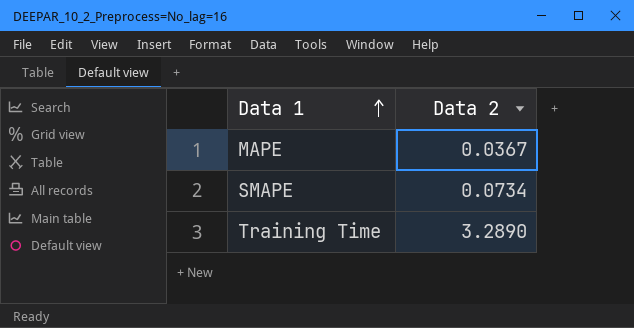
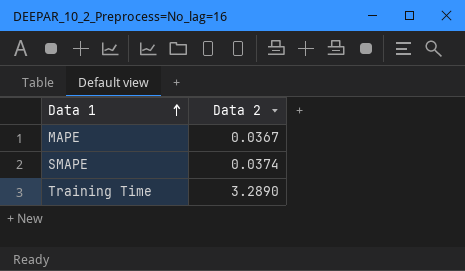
SMAPE | Data 2: 0.0734 -> 0.0374

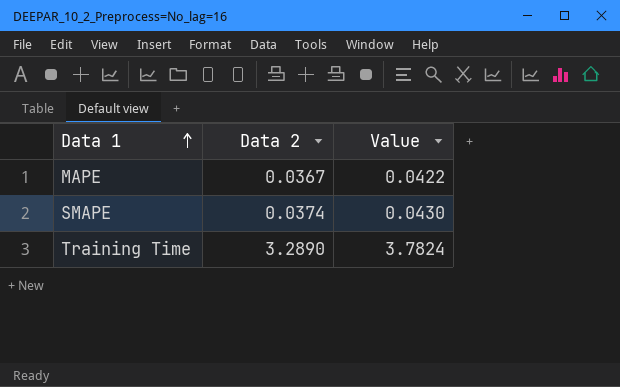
column Value | formula: none -> [Data 2] * 1.15

